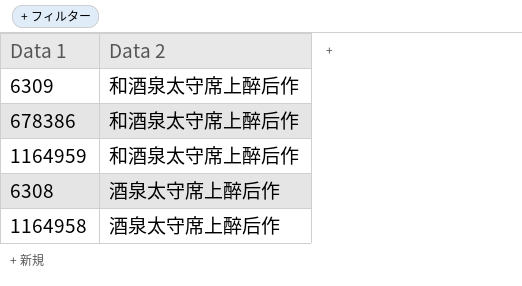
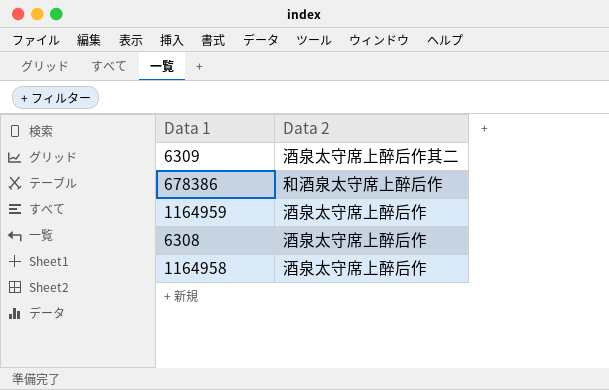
6309 | Data 2: 和酒泉太守席上醉后作 -> 酒泉太守席上醉后作其二
1164959 | Data 2: 和酒泉太守席上醉后作 -> 酒泉太守席上醉后作

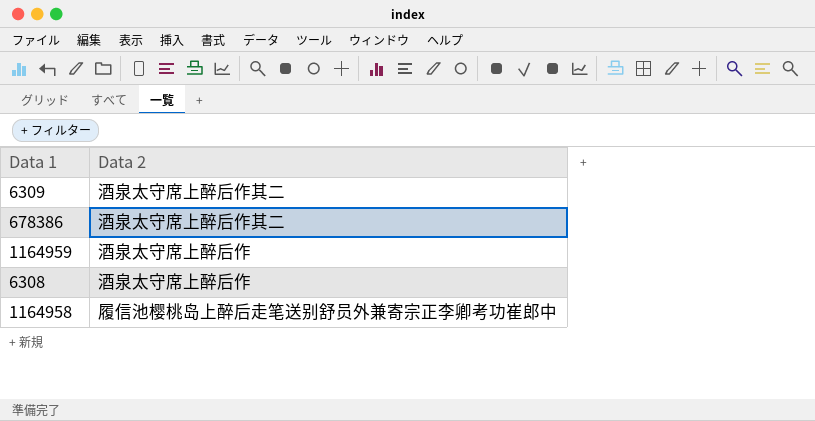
678386 | Data 2: 和酒泉太守席上醉后作 -> 酒泉太守席上醉后作其二
1164958 | Data 2: 酒泉太守席上醉后作 -> 履信池樱桃岛上醉后走笔送别舒员外兼寄宗正李卿考功崔郎中

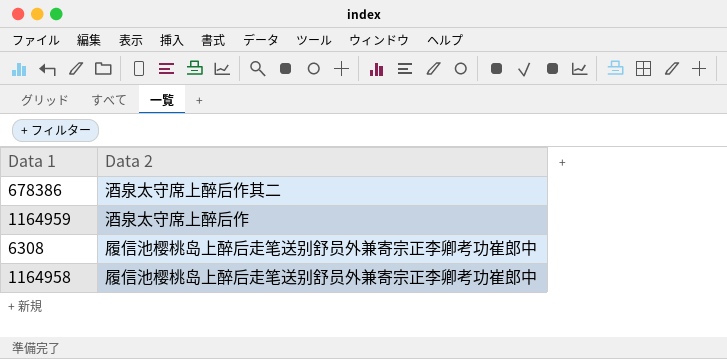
row 6309: 酒泉太守席上醉后作其二 -> none
6308 | Data 2: 酒泉太守席上醉后作 -> 履信池樱桃岛上醉后走笔送别舒员外兼寄宗正李卿考功崔郎中

